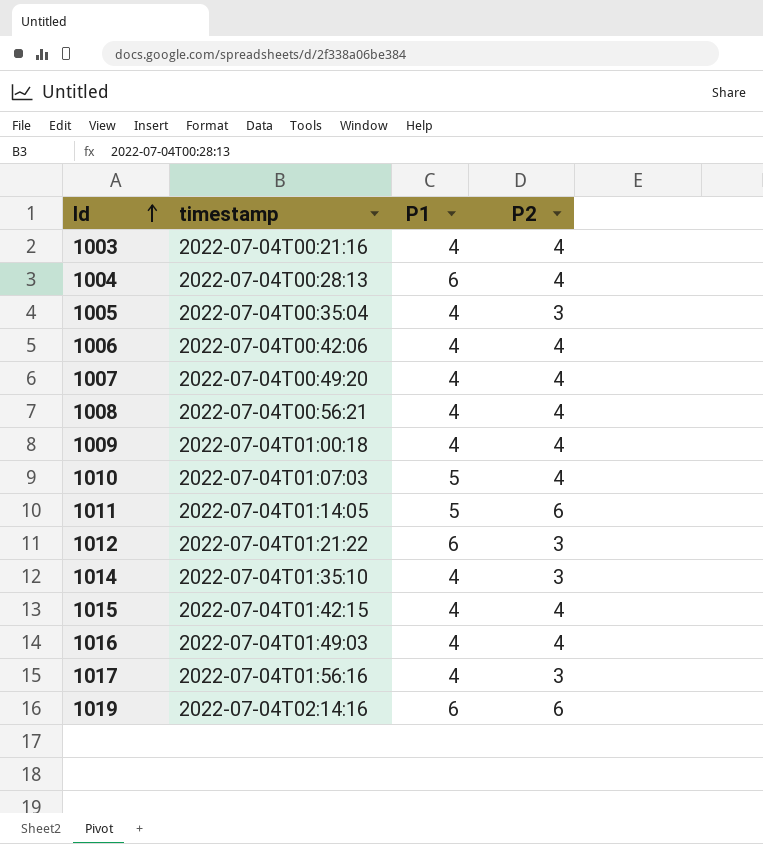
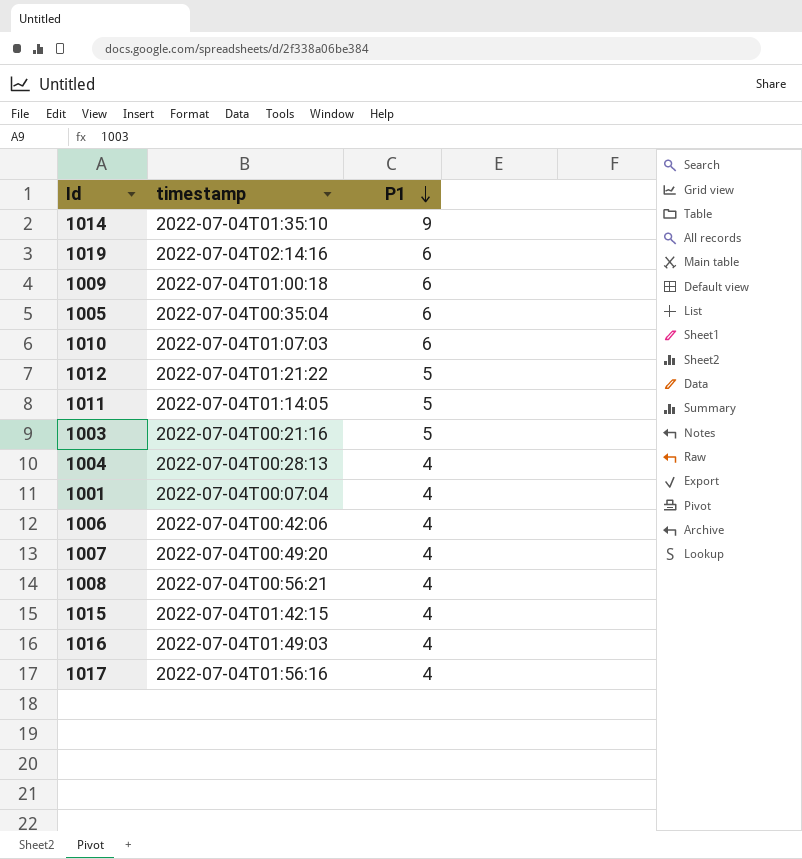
row order: Id ascending -> P1 descending
column P2 | position: 4 -> none
1014 | P1: 4 -> 9
1009 | P1: 4 -> 6
1005 | P1: 4 -> 6
1010 | P1: 5 -> 6
1012 | P1: 6 -> 5
1003 | P1: 4 -> 5
1004 | P1: 6 -> 4
row 1001: none -> 2022-07-04T00:07:04 | 4

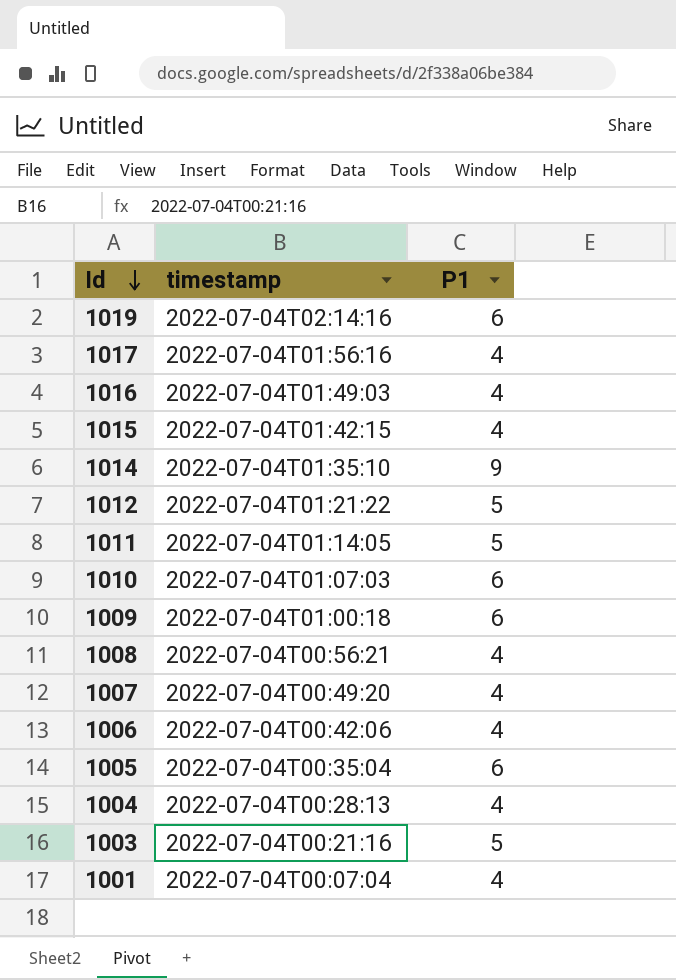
row order: P1 descending -> Id descending

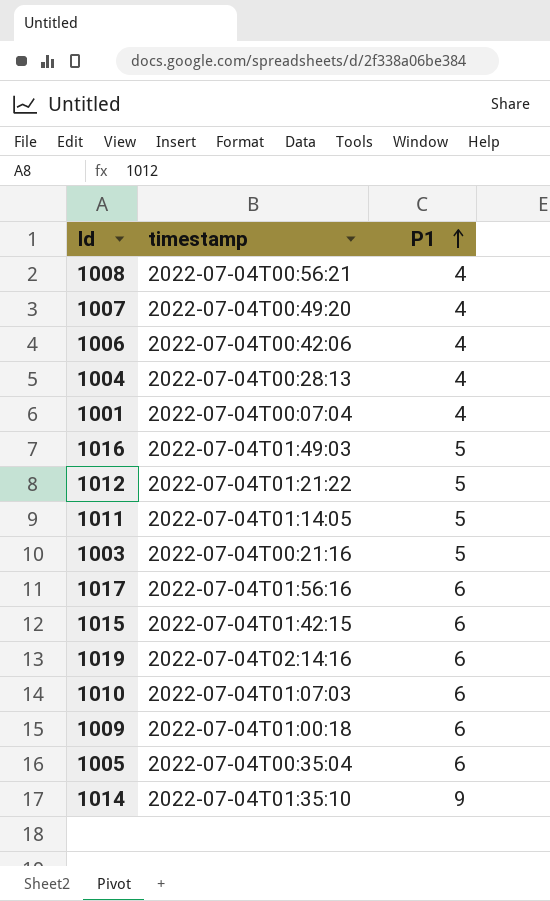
row order: Id descending -> P1 ascending
1016 | P1: 4 -> 5
1017 | P1: 4 -> 6
1015 | P1: 4 -> 6

